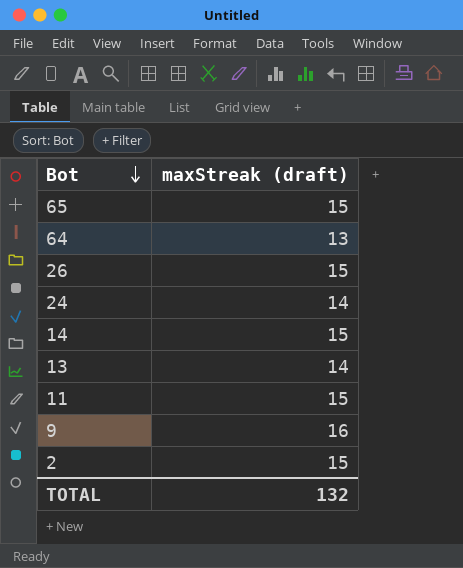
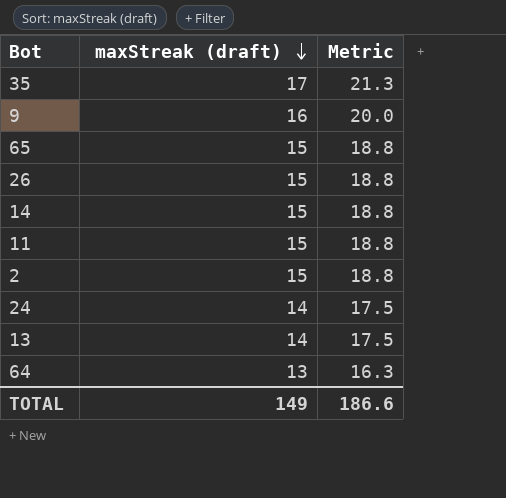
row order: Bot descending -> maxStreak (draft) descending
column Metric | formula: none -> [maxStreak (draft)] * 1.25
row 35: none -> 17 | 21.3
TOTAL | maxStreak (draft): 132 -> 149

